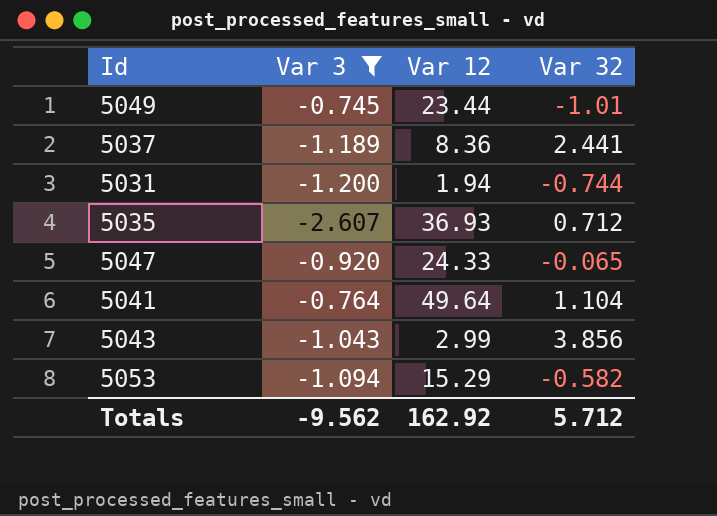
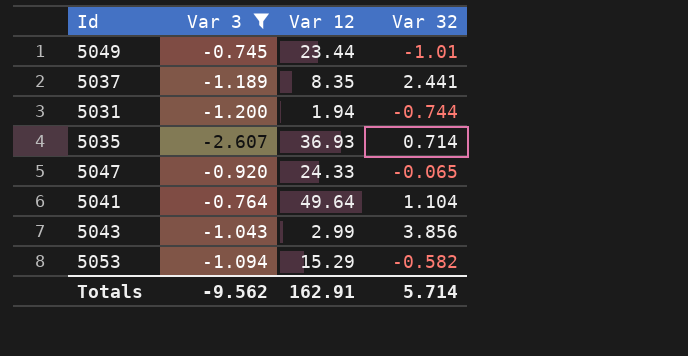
5037 | Var 12: 8.36 -> 8.35
5035 | Var 32: 0.712 -> 0.714
Totals | Var 12: 162.92 -> 162.91
Totals | Var 32: 5.712 -> 5.714

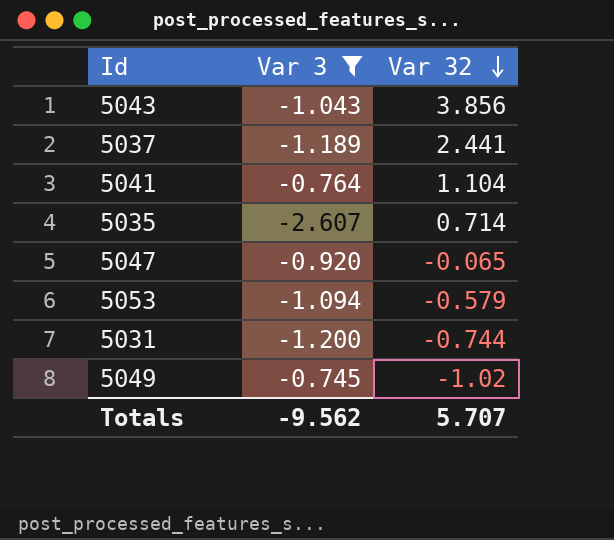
row order: none -> Var 32 descending
column Var 12 | position: 3 -> none
5053 | Var 32: -0.582 -> -0.579
5049 | Var 32: -1.01 -> -1.02
Totals | Var 32: 5.714 -> 5.707

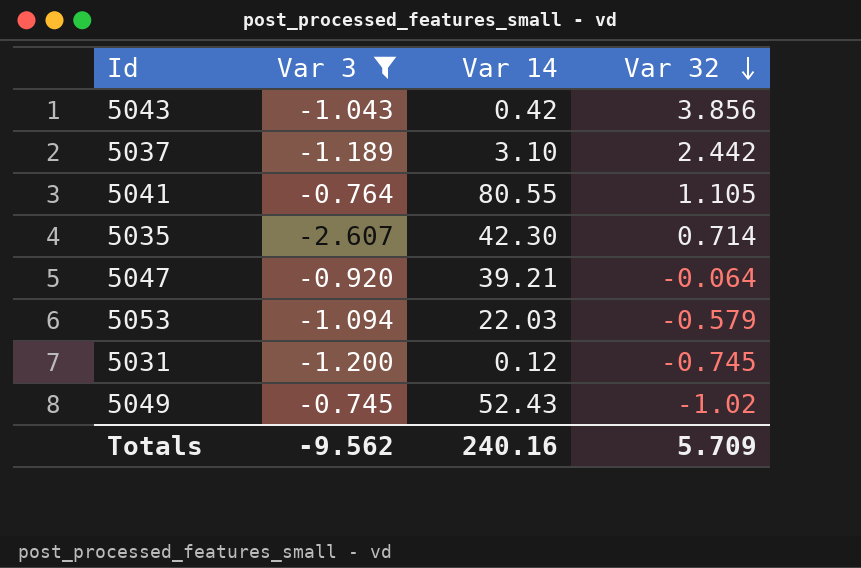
column Var 14 | position: none -> 3
5037 | Var 32: 2.441 -> 2.442
5041 | Var 32: 1.104 -> 1.105
5047 | Var 32: -0.065 -> -0.064
5031 | Var 32: -0.744 -> -0.745
Totals | Var 32: 5.707 -> 5.709

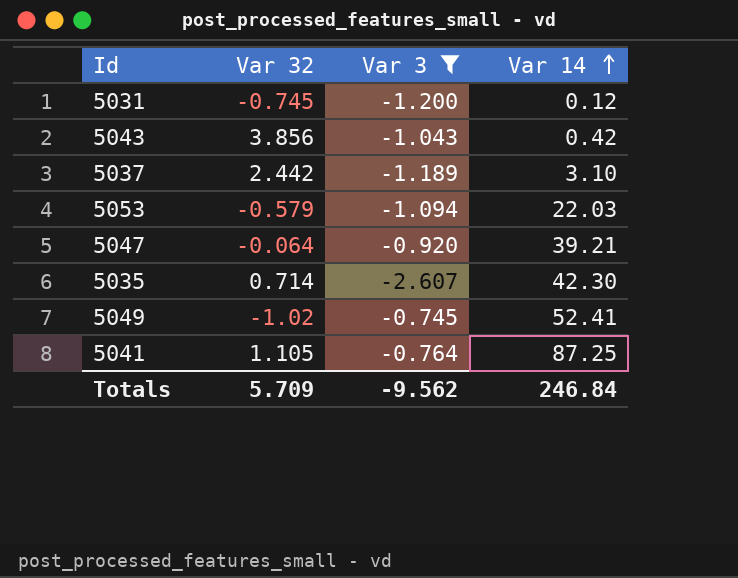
row order: Var 32 descending -> Var 14 ascending
column Var 32 | position: 4 -> 2
5049 | Var 14: 52.43 -> 52.41
5041 | Var 14: 80.55 -> 87.25
Totals | Var 14: 240.16 -> 246.84

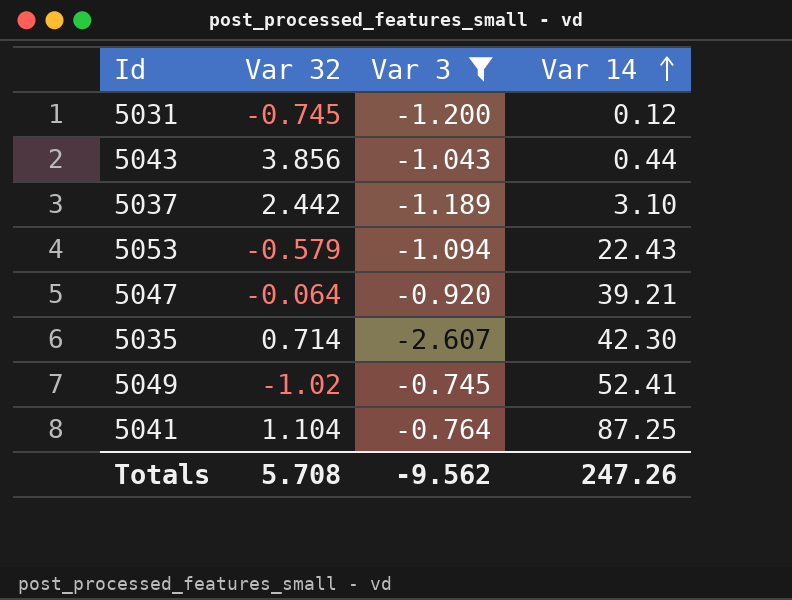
5043 | Var 14: 0.42 -> 0.44
5053 | Var 14: 22.03 -> 22.43
5041 | Var 32: 1.105 -> 1.104
Totals | Var 32: 5.709 -> 5.708
Totals | Var 14: 246.84 -> 247.26

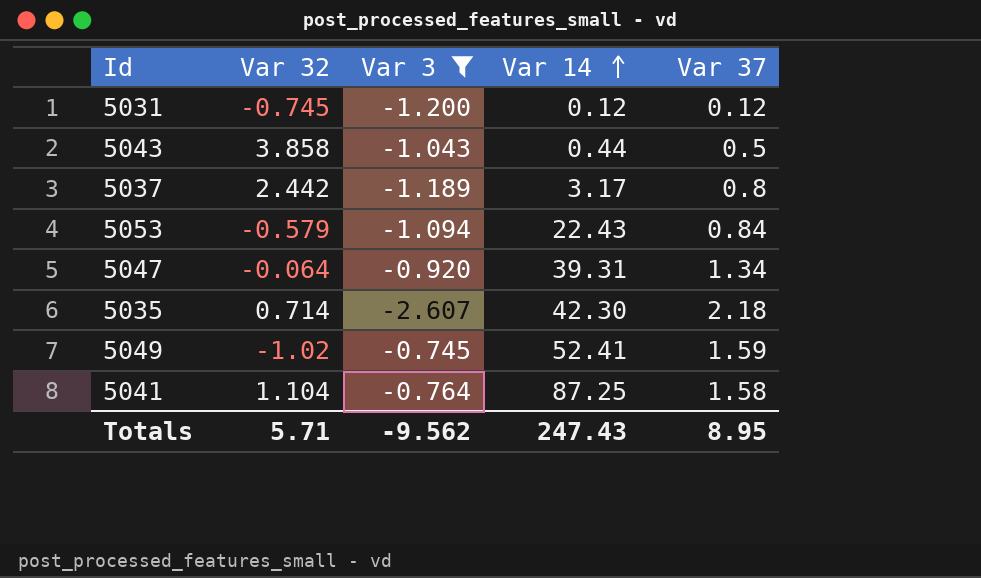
column Var 37 | position: none -> 5
5043 | Var 32: 3.856 -> 3.858
5037 | Var 14: 3.10 -> 3.17
5047 | Var 14: 39.21 -> 39.31
Totals | Var 32: 5.708 -> 5.71
Totals | Var 14: 247.26 -> 247.43

